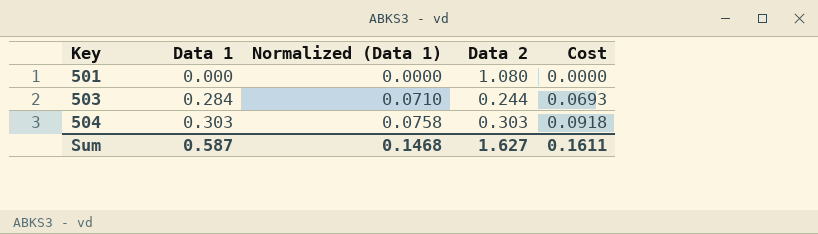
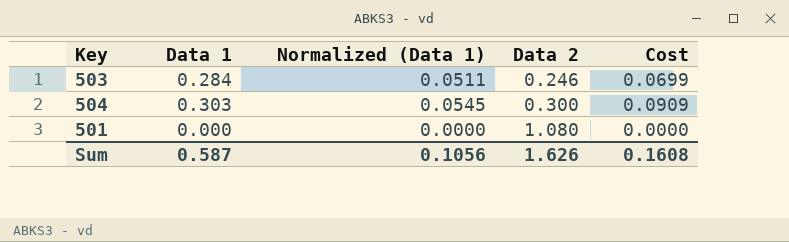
row order: Key ascending -> Data 2 ascending
column Normalized (Data 1) | formula: [Data 1] * 0.25 -> [Data 1] * 0.18
503 | Data 2: 0.244 -> 0.246
503 | Cost: 0.0693 -> 0.0699
504 | Data 2: 0.303 -> 0.300
504 | Cost: 0.0918 -> 0.0909
Sum | Normalized (Data 1): 0.1468 -> 0.1056
Sum | Data 2: 1.627 -> 1.626
Sum | Cost: 0.1611 -> 0.1608

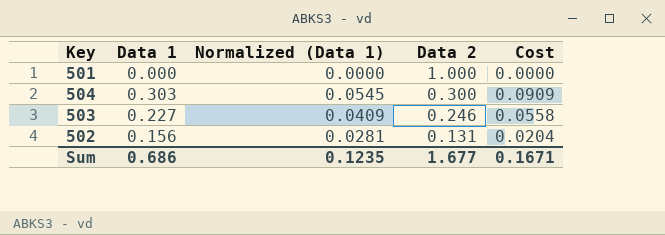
row order: Data 2 ascending -> Data 2 descending
501 | Data 2: 1.080 -> 1.000
503 | Data 1: 0.284 -> 0.227
503 | Normalized (Data 1): 0.0511 -> 0.0409
503 | Cost: 0.0699 -> 0.0558
row 502: none -> 0.156 | 0.0281 | 0.131 | 0.0204
Sum | Data 1: 0.587 -> 0.686
Sum | Normalized (Data 1): 0.1056 -> 0.1235
Sum | Data 2: 1.626 -> 1.677
Sum | Cost: 0.1608 -> 0.1671

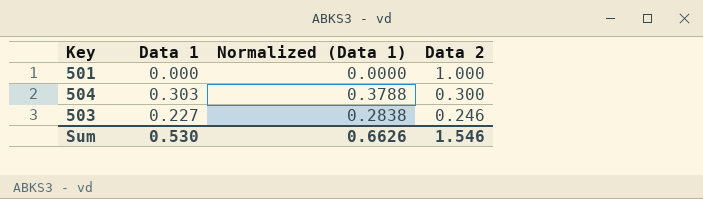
column Cost | formula: [Data 1] * [Data 2] -> none
column Normalized (Data 1) | formula: [Data 1] * 0.18 -> [Data 1] * 1.25
row 502: 0.156 | 0.0281 | 0.131 | 0.0204 -> none
Sum | Data 1: 0.686 -> 0.530
Sum | Normalized (Data 1): 0.1235 -> 0.6626
Sum | Data 2: 1.677 -> 1.546

